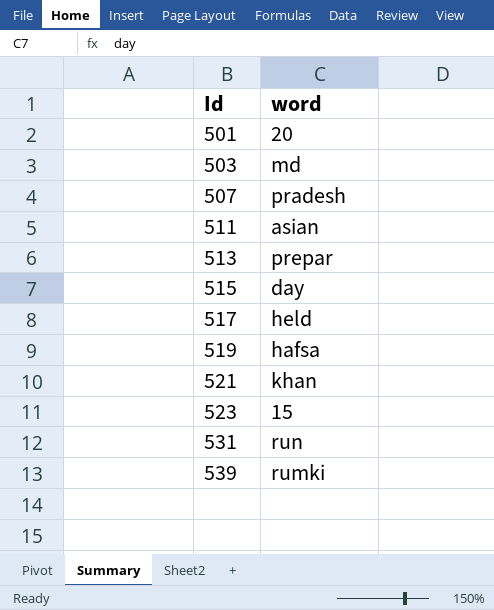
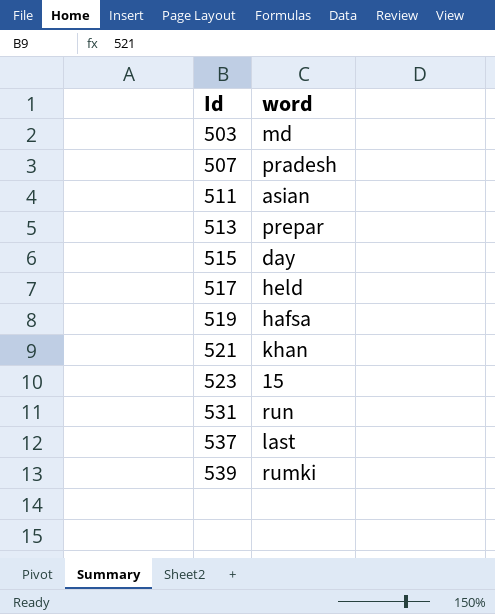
row 501: 20 -> none
row 537: none -> last

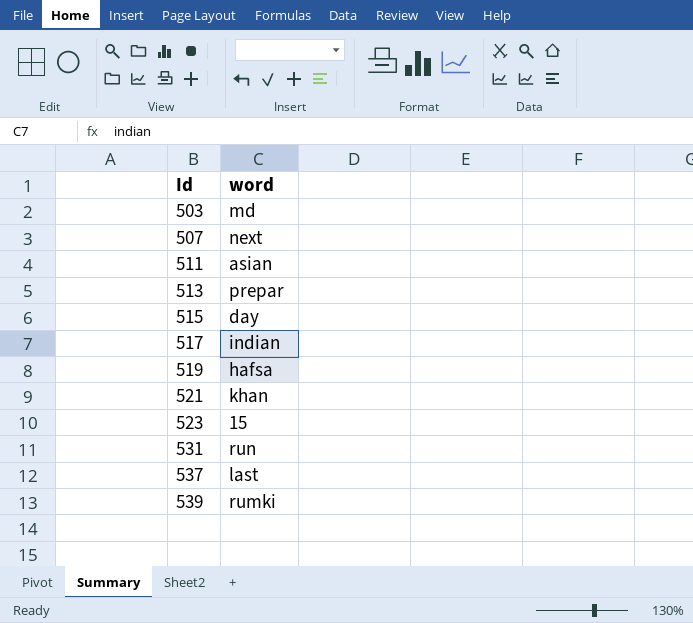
507 | word: pradesh -> next
517 | word: held -> indian

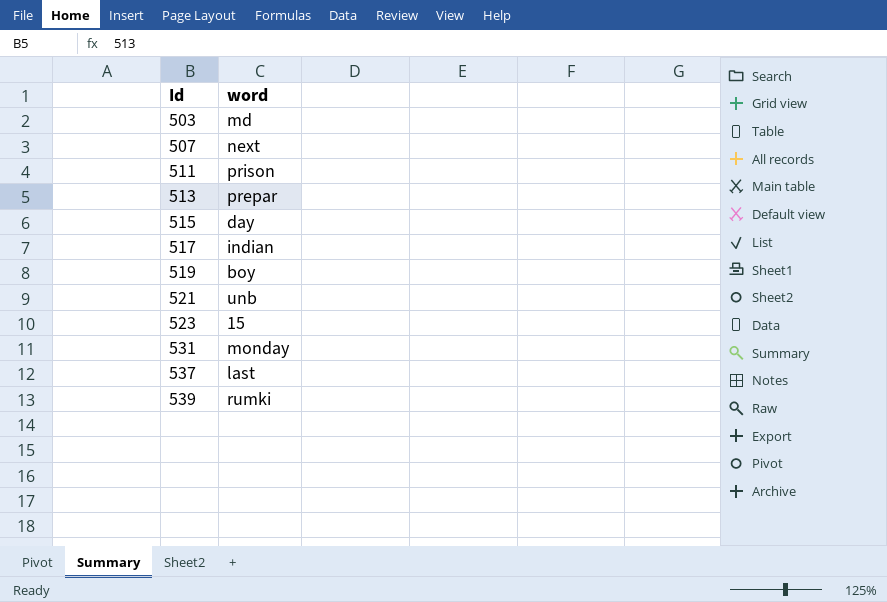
511 | word: asian -> prison
519 | word: hafsa -> boy
521 | word: khan -> unb
531 | word: run -> monday

